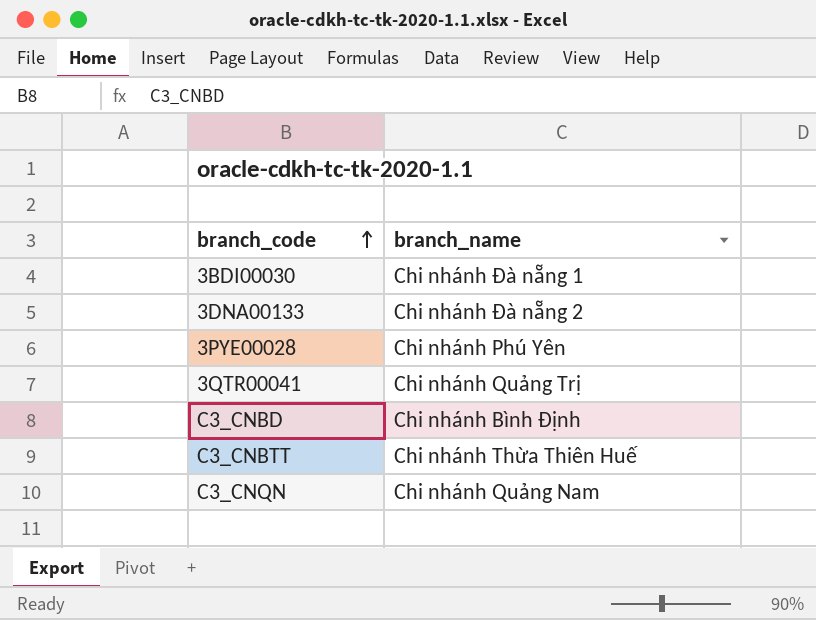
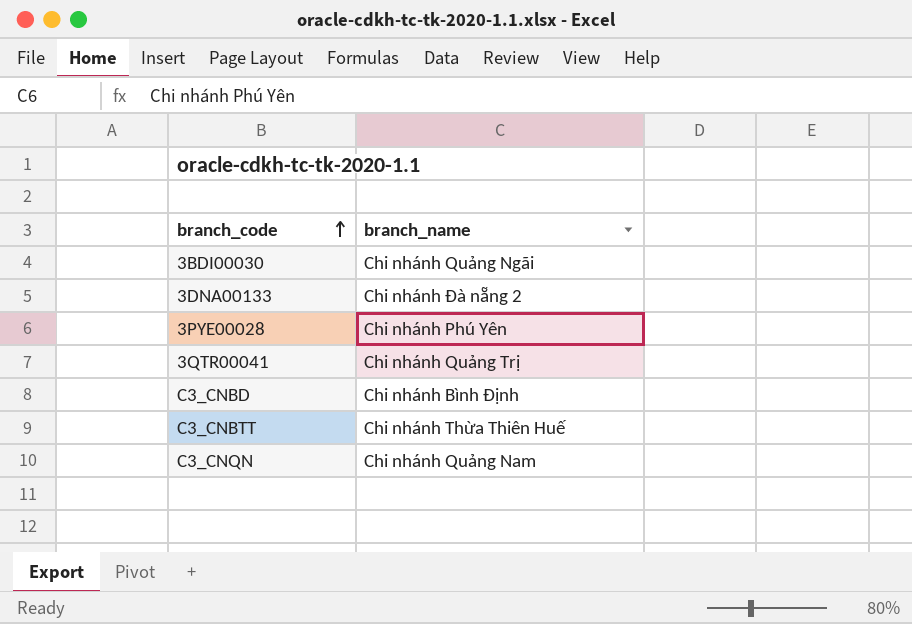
3BDI00030 | branch_name: Chi nhánh Đà nẵng 1 -> Chi nhánh Quảng Ngãi

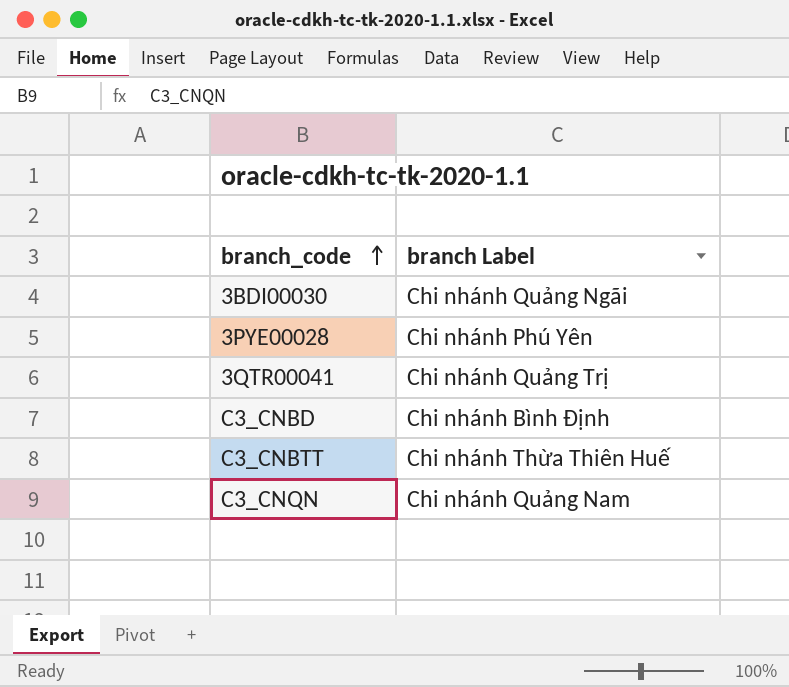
column name: branch_name -> branch Label
row 3DNA00133: Chi nhánh Đà nẵng 2 -> none

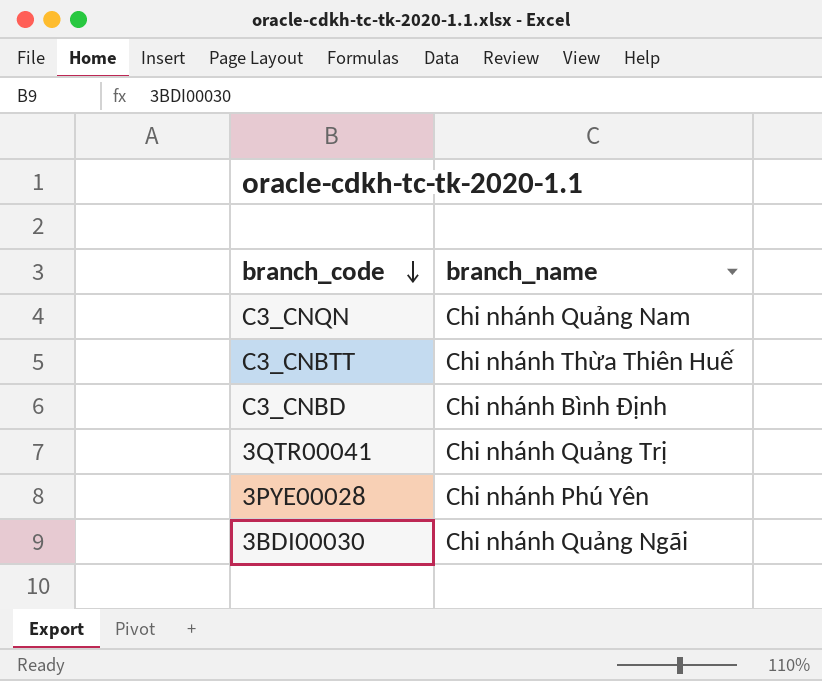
row order: branch_code ascending -> branch_code descending
column name: branch Label -> branch_name

